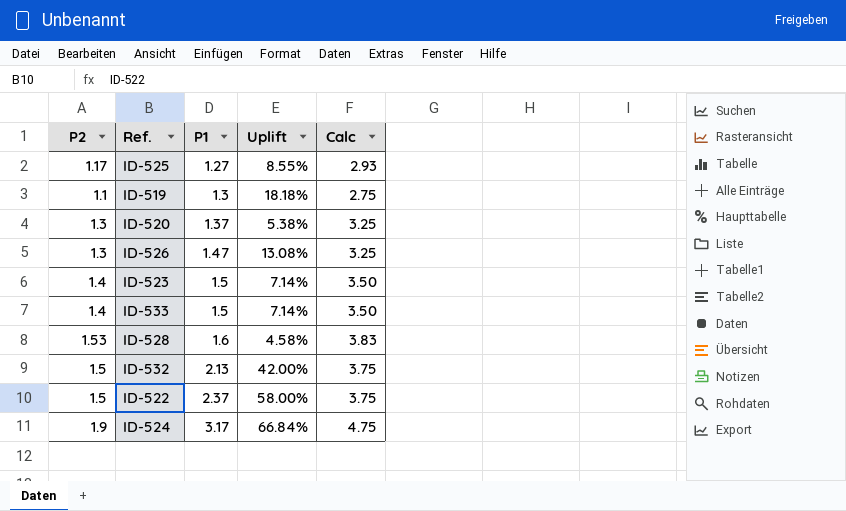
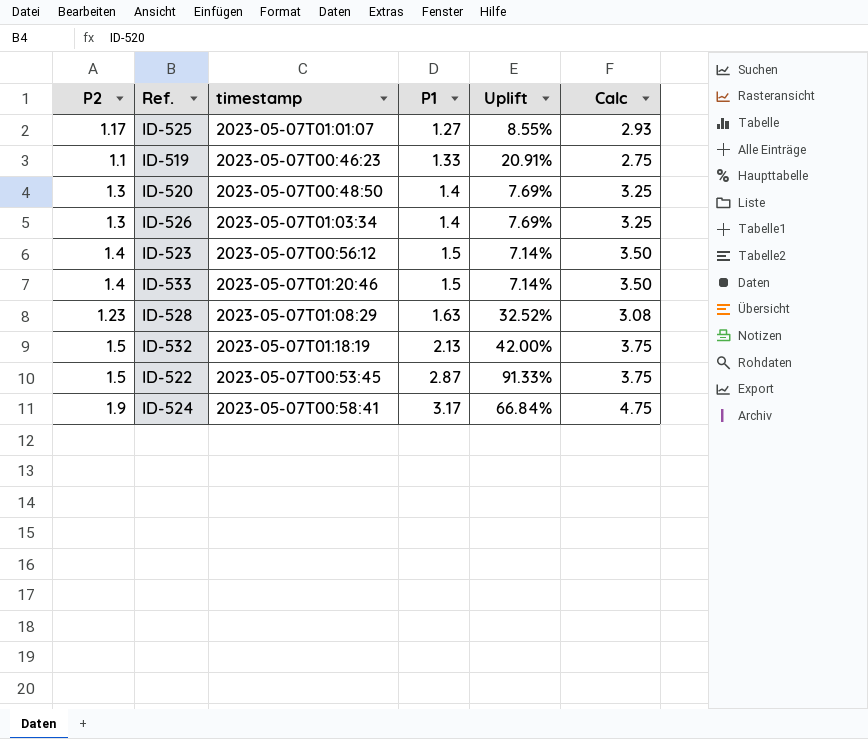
column timestamp | position: none -> 3
ID-519 | P1: 1.3 -> 1.33
ID-519 | Uplift: 18.18% -> 20.91%
ID-520 | P1: 1.37 -> 1.4
ID-520 | Uplift: 5.38% -> 7.69%
ID-526 | P1: 1.47 -> 1.4
ID-526 | Uplift: 13.08% -> 7.69%
ID-528 | P2: 1.53 -> 1.23
ID-528 | P1: 1.6 -> 1.63
ID-528 | Uplift: 4.58% -> 32.52%
ID-528 | Calc: 3.83 -> 3.08
ID-522 | P1: 2.37 -> 2.87
ID-522 | Uplift: 58.00% -> 91.33%

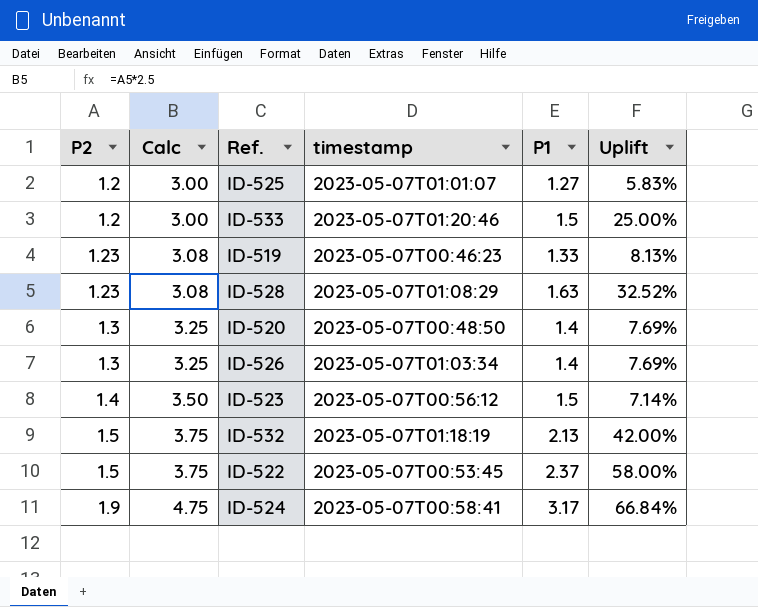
row order: P1 ascending -> P2 ascending
column Calc | position: 6 -> 2
ID-525 | P2: 1.17 -> 1.2
ID-525 | Calc: 2.93 -> 3.00
ID-525 | Uplift: 8.55% -> 5.83%
ID-533 | P2: 1.4 -> 1.2
ID-533 | Calc: 3.50 -> 3.00
ID-533 | Uplift: 7.14% -> 25.00%
ID-519 | P2: 1.1 -> 1.23
ID-519 | Calc: 2.75 -> 3.08
ID-519 | Uplift: 20.91% -> 8.13%
ID-522 | P1: 2.87 -> 2.37
ID-522 | Uplift: 91.33% -> 58.00%

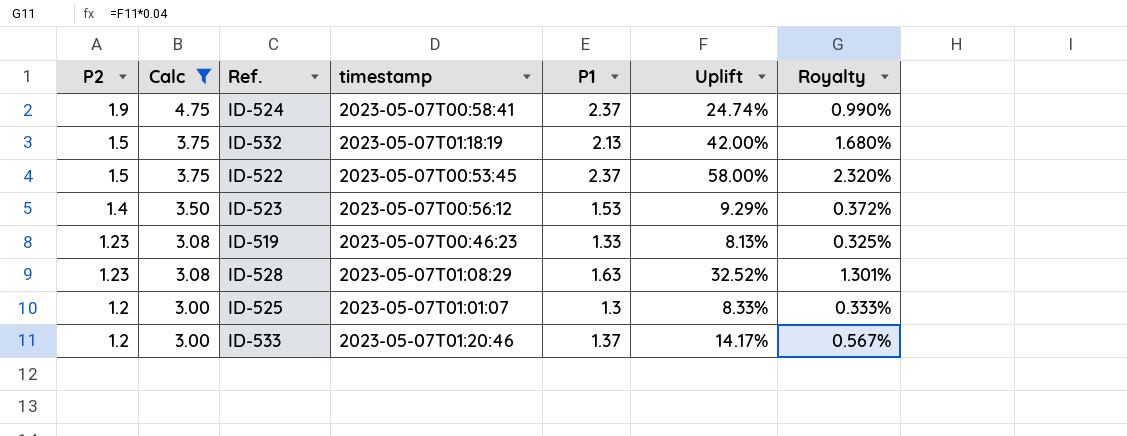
filter: none -> Calc != 3.25
row order: P2 ascending -> P2 descending
column Royalty | formula: none -> [Uplift] * 0.04
ID-524 | P1: 3.17 -> 2.37
ID-524 | Uplift: 66.84% -> 24.74%
ID-523 | P1: 1.5 -> 1.53
ID-523 | Uplift: 7.14% -> 9.29%
ID-525 | P1: 1.27 -> 1.3
ID-525 | Uplift: 5.83% -> 8.33%
ID-533 | P1: 1.5 -> 1.37
ID-533 | Uplift: 25.00% -> 14.17%

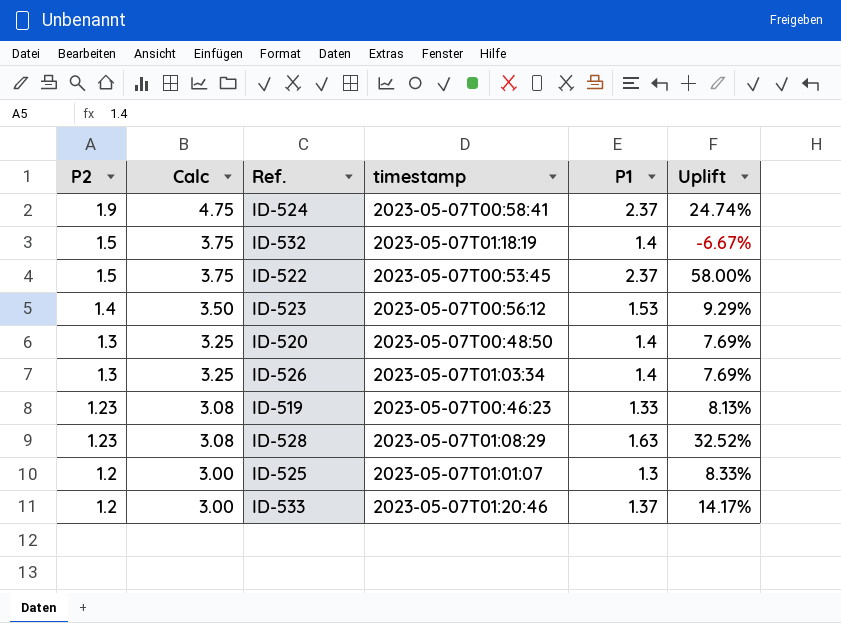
filter: Calc != 3.25 -> none
column Royalty | formula: [Uplift] * 0.04 -> none
ID-532 | P1: 2.13 -> 1.4
ID-532 | Uplift: 42.00% -> -6.67%

